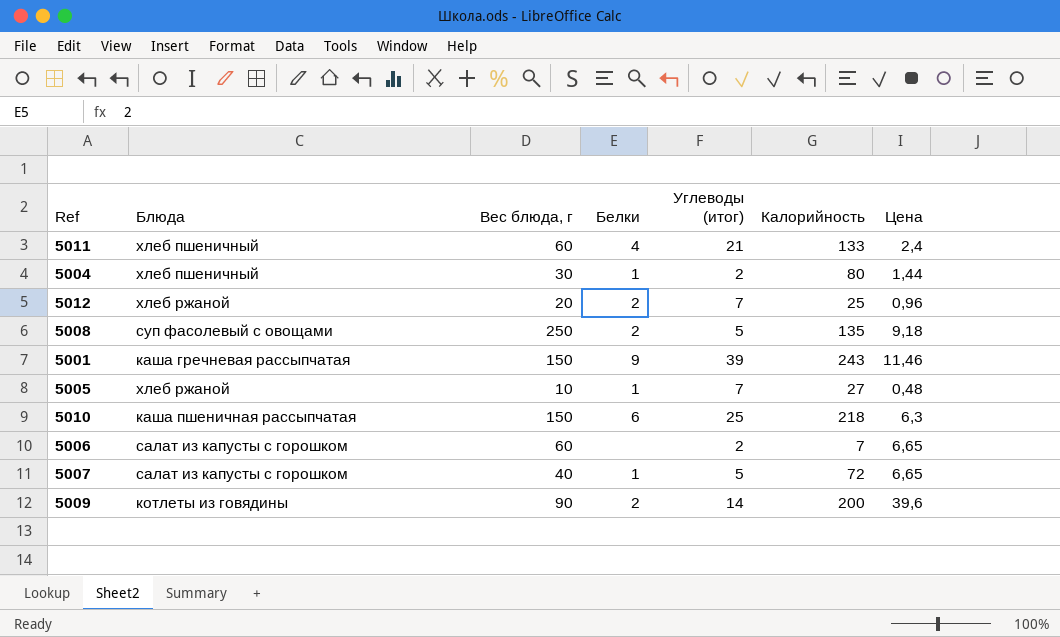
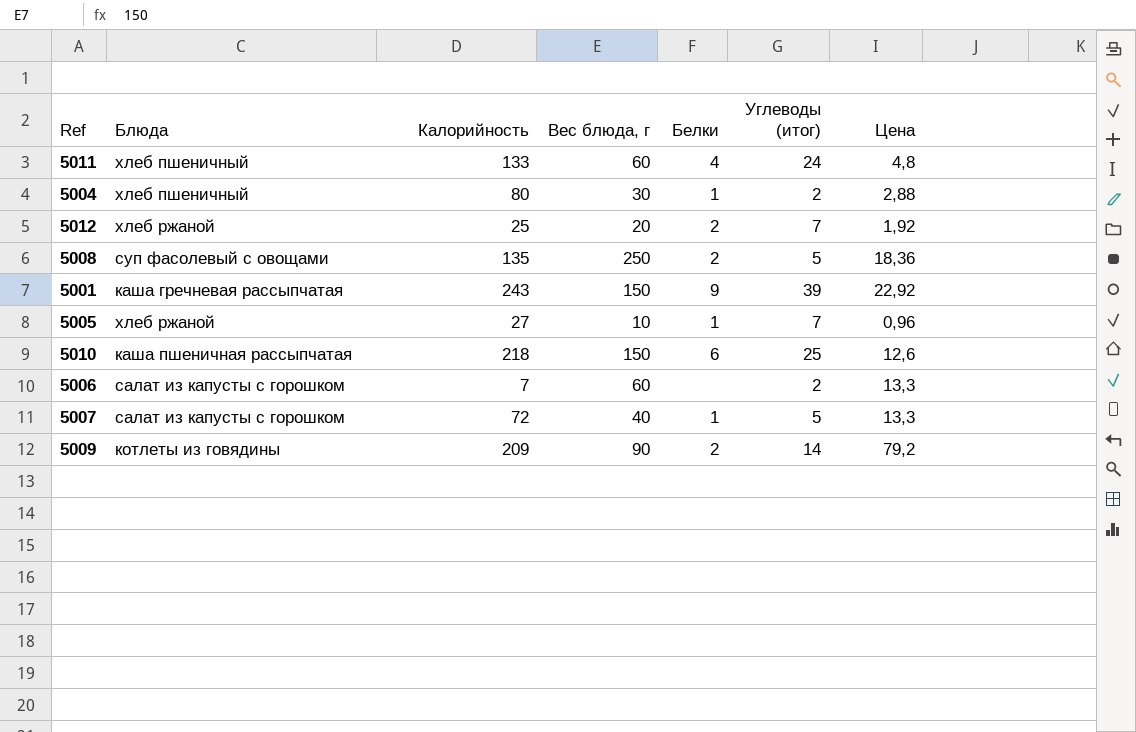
column Калорийность | position: 6 -> 3
5011 | Углеводы (итог): 21 -> 24
5011 | Цена: 2,4 -> 4,8
5004 | Цена: 1,44 -> 2,88
5012 | Цена: 0,96 -> 1,92
5008 | Цена: 9,18 -> 18,36
5001 | Цена: 11,46 -> 22,92
5005 | Цена: 0,48 -> 0,96
5010 | Цена: 6,3 -> 12,6
5006 | Цена: 6,65 -> 13,3
5007 | Цена: 6,65 -> 13,3
5009 | Калорийность: 200 -> 209
5009 | Цена: 39,6 -> 79,2

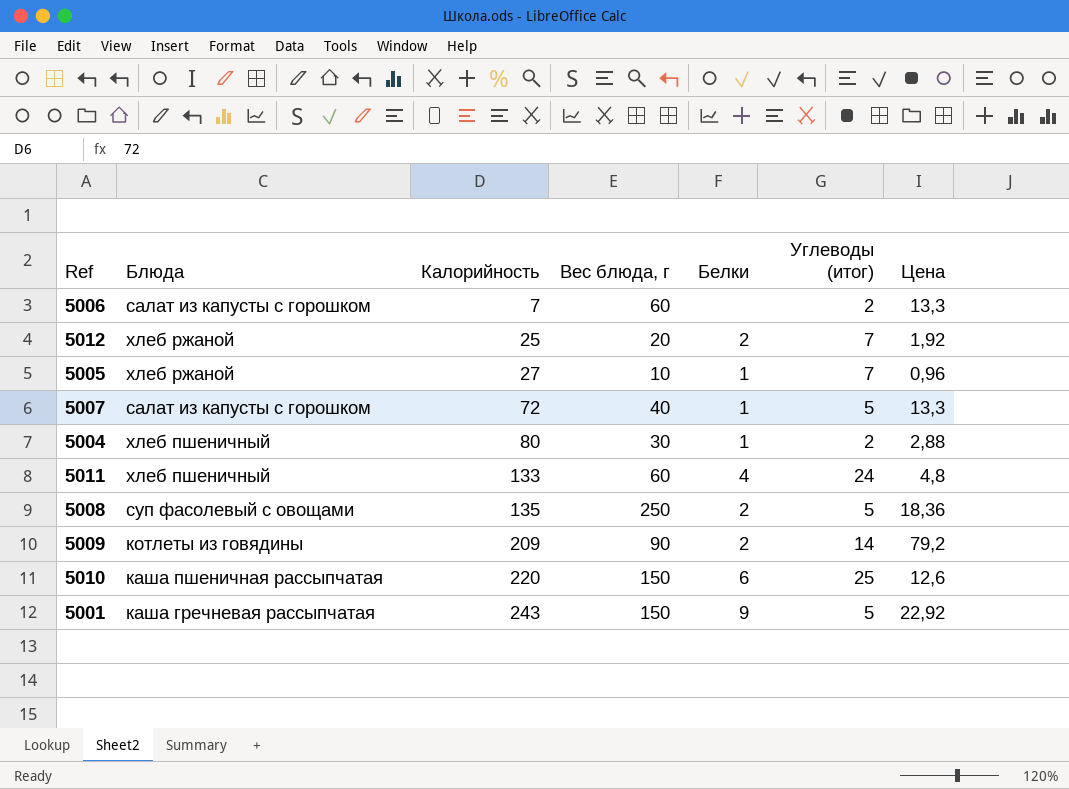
row order: none -> Калорийность ascending
5010 | Калорийность: 218 -> 220
5001 | Углеводы (итог): 39 -> 5

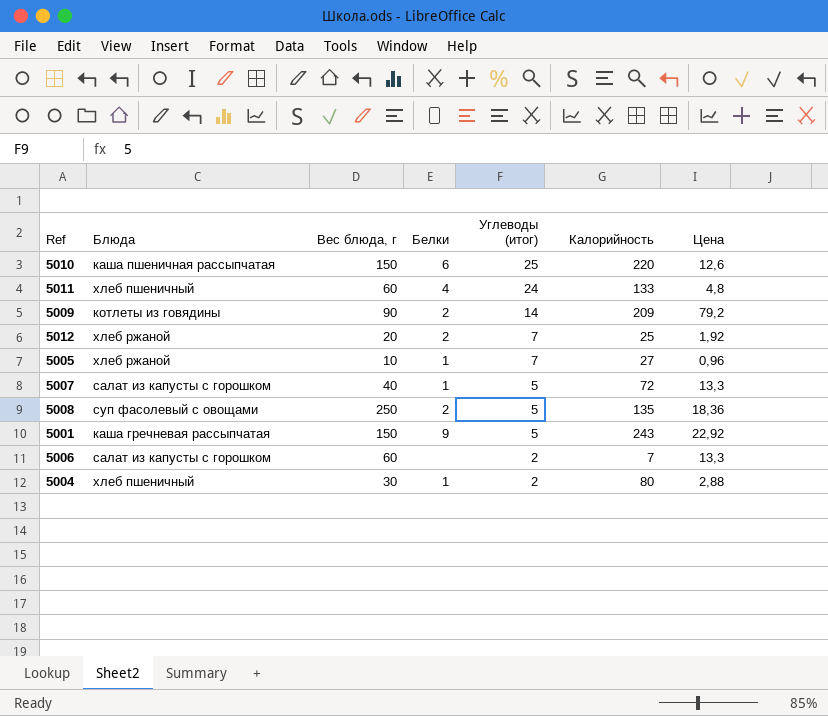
row order: Калорийность ascending -> Углеводы (итог) descending
column Калорийность | position: 3 -> 6

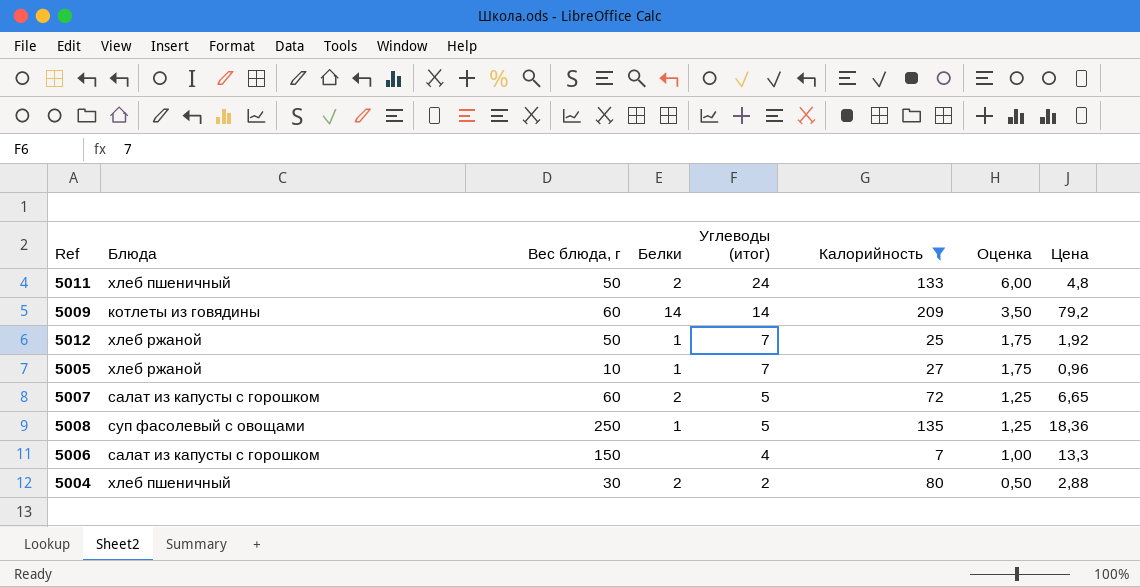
filter: none -> Калорийность <= 209
column Оценка | formula: none -> [Углеводы (итог)] * 0,25
5011 | Вес блюда, г: 60 -> 50
5011 | Белки: 4 -> 2
5009 | Вес блюда, г: 90 -> 60
5009 | Белки: 2 -> 14
5012 | Вес блюда, г: 20 -> 50
5012 | Белки: 2 -> 1
5007 | Вес блюда, г: 40 -> 60
5007 | Белки: 1 -> 2
5007 | Цена: 13,3 -> 6,65
5008 | Белки: 2 -> 1
5006 | Вес блюда, г: 60 -> 150
5006 | Углеводы (итог): 2 -> 4
5004 | Белки: 1 -> 2

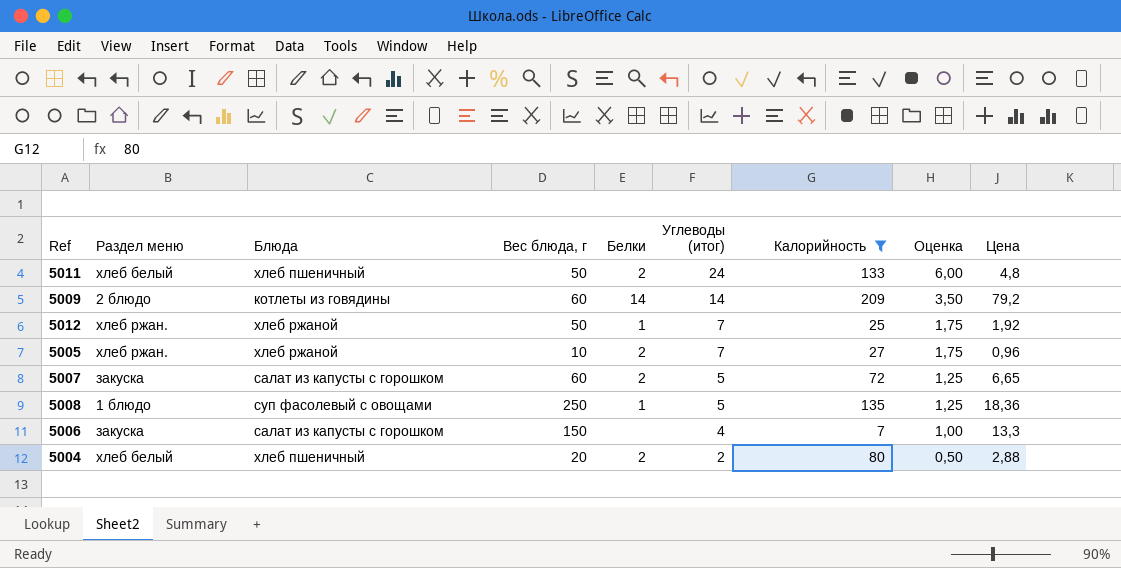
column Раздел меню | position: none -> 2
5005 | Белки: 1 -> 2
5004 | Вес блюда, г: 30 -> 20

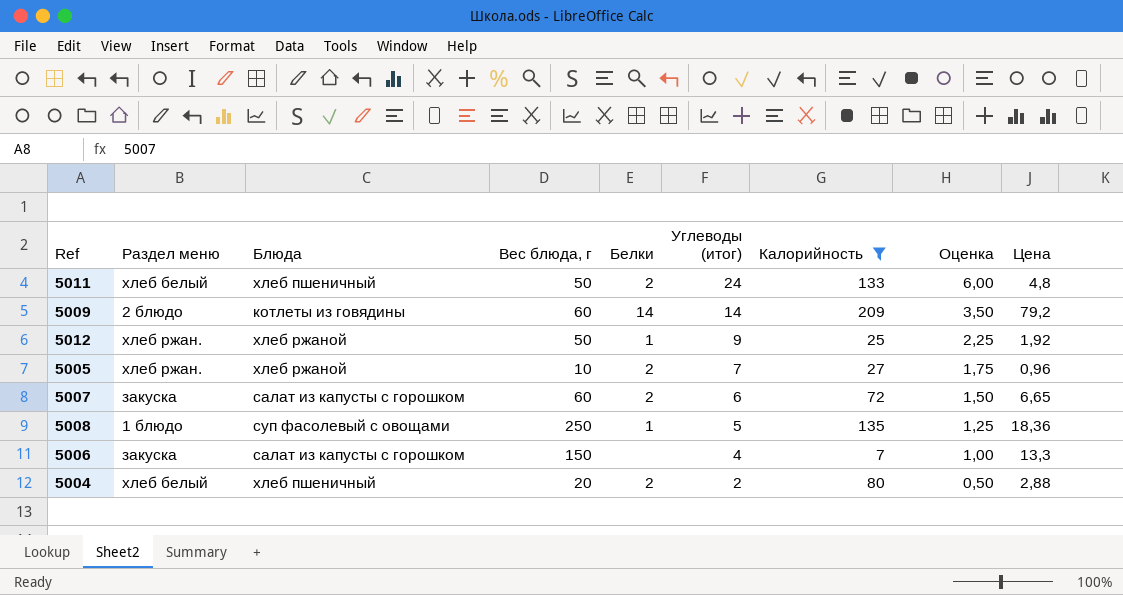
5012 | Углеводы (итог): 7 -> 9
5012 | Оценка: 1,75 -> 2,25
5007 | Углеводы (итог): 5 -> 6
5007 | Оценка: 1,25 -> 1,50

